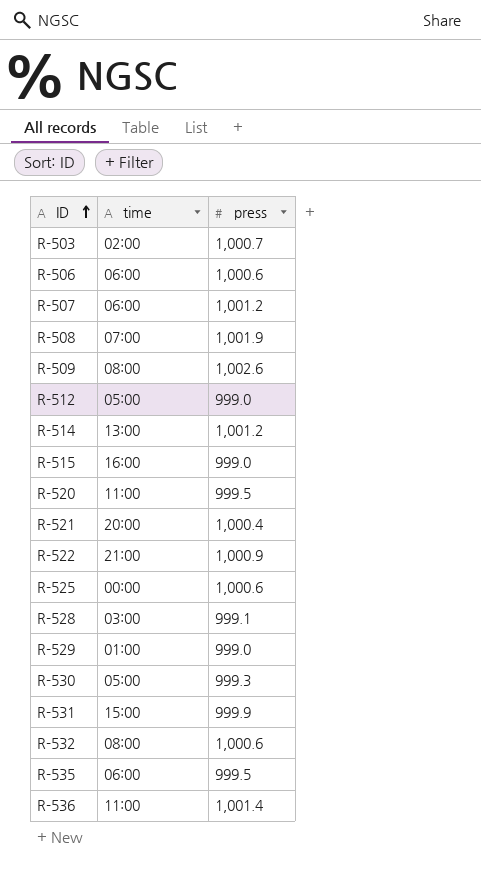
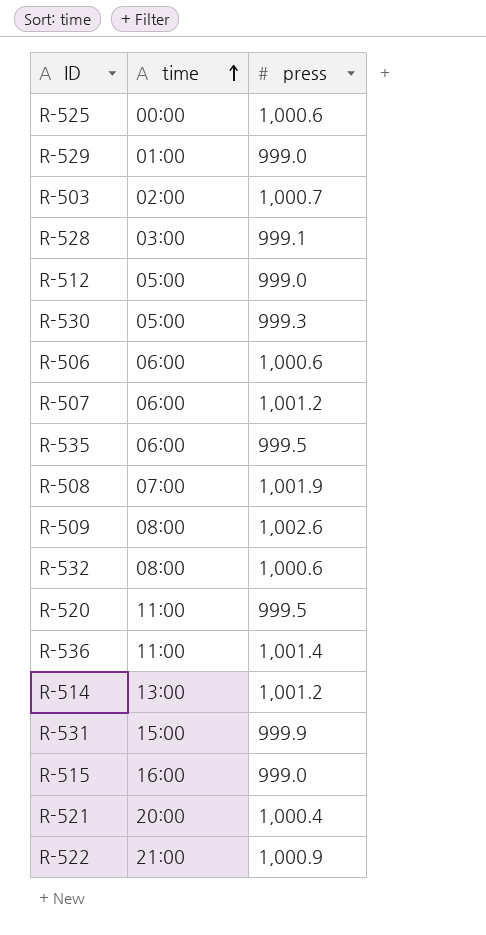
row order: ID ascending -> time ascending

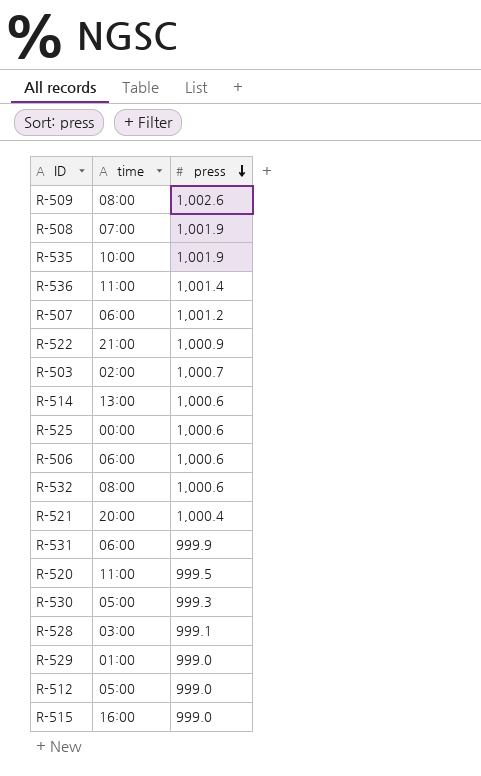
row order: time ascending -> press descending
R-535 | time: 06:00 -> 10:00
R-535 | press: 999.5 -> 1,001.9
R-514 | press: 1,001.2 -> 1,000.6
R-531 | time: 15:00 -> 06:00

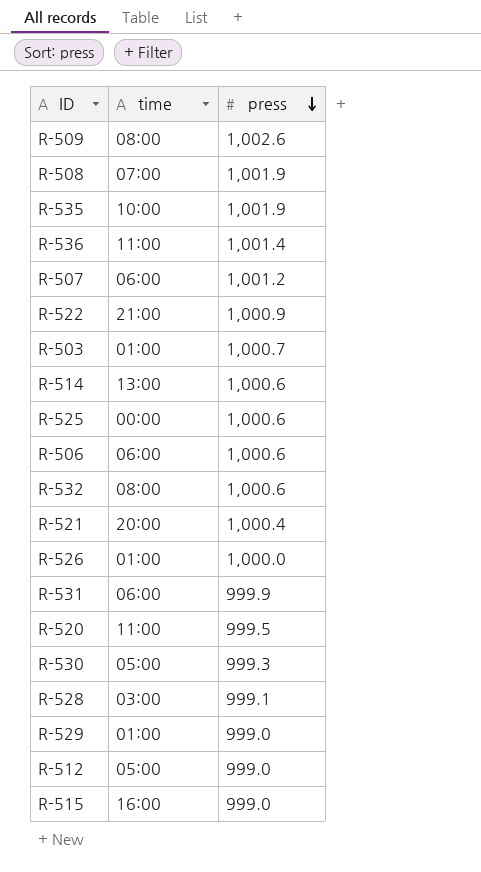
R-503 | time: 02:00 -> 01:00
row R-526: none -> 01:00 | 1,000.0

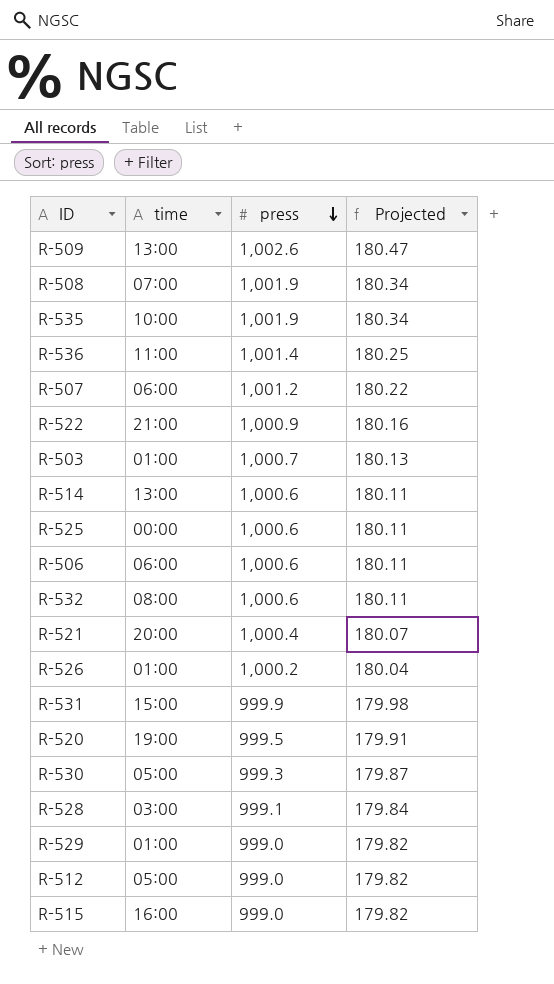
column Projected | formula: none -> [press] * 0.18
R-509 | time: 08:00 -> 13:00
R-526 | press: 1,000.0 -> 1,000.2
R-531 | time: 06:00 -> 15:00
R-520 | time: 11:00 -> 19:00

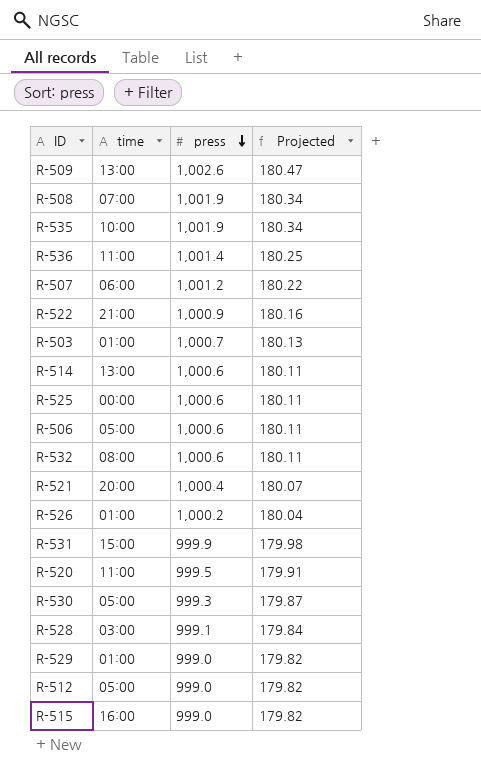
R-506 | time: 06:00 -> 05:00
R-520 | time: 19:00 -> 11:00

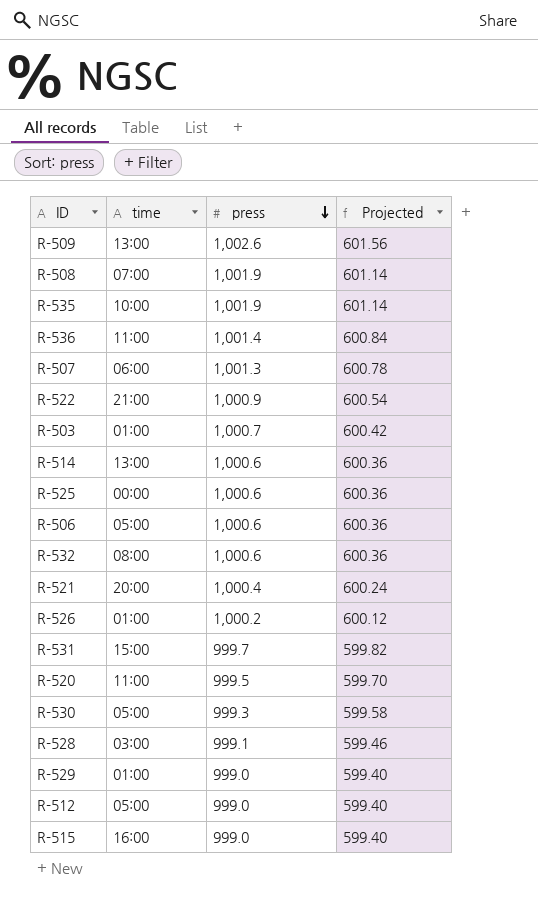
column Projected | formula: [press] * 0.18 -> [press] * 0.6
R-507 | press: 1,001.2 -> 1,001.3
R-531 | press: 999.9 -> 999.7

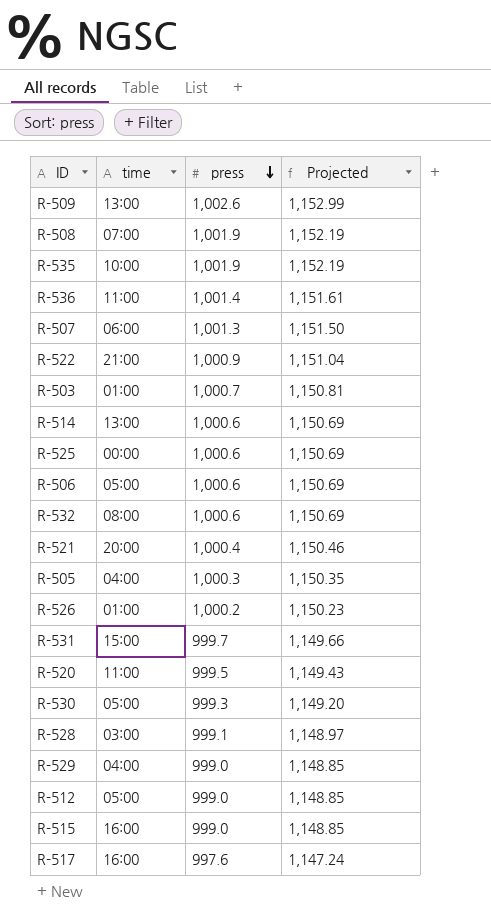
column Projected | formula: [press] * 0.6 -> [press] * 1.15
row R-505: none -> 04:00 | 1,000.3 | 1,150.35
R-529 | time: 01:00 -> 04:00
row R-517: none -> 16:00 | 997.6 | 1,147.24

